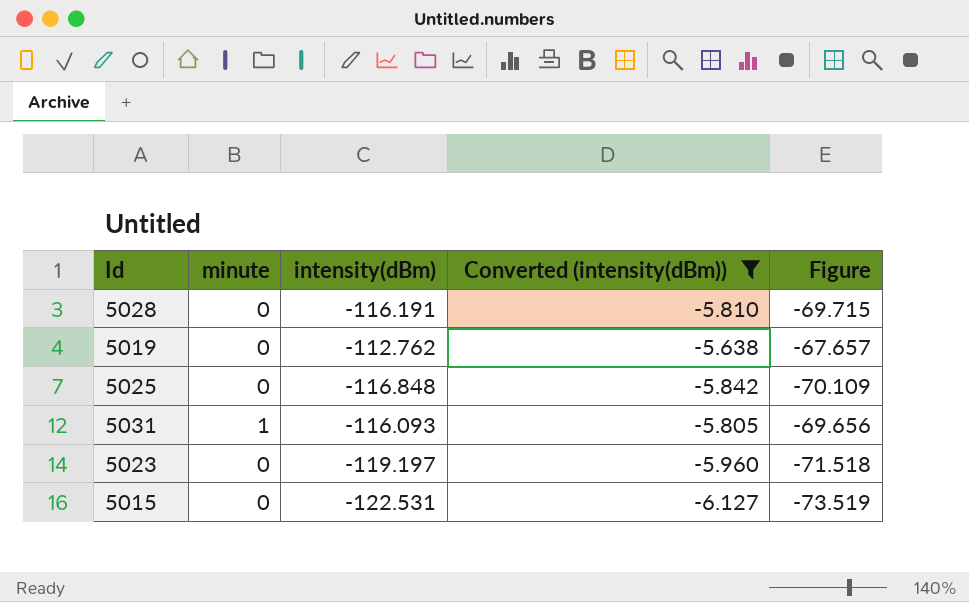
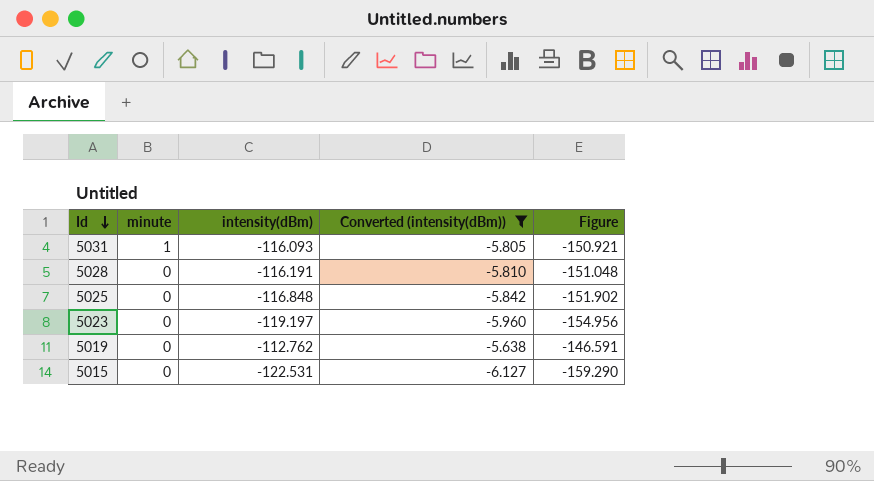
row order: none -> Id descending
column Figure | formula: [intensity(dBm)] * 0.6 -> [intensity(dBm)] * 1.3

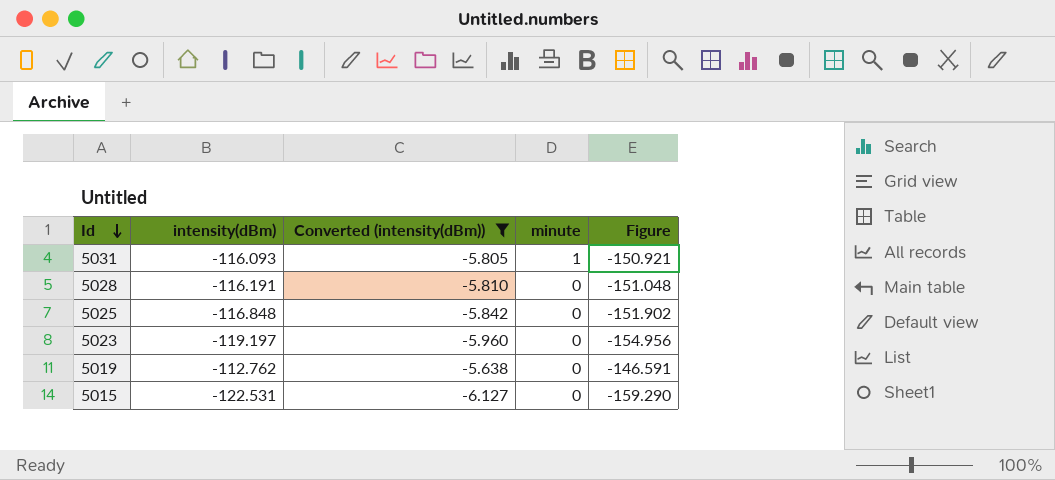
column minute | position: 2 -> 4

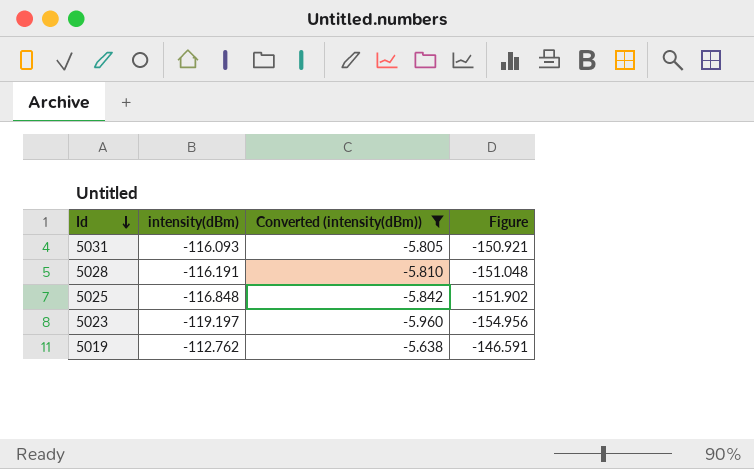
column minute | position: 4 -> none
row 5015: -122.531 | -6.127 | 0 | -159.290 -> none

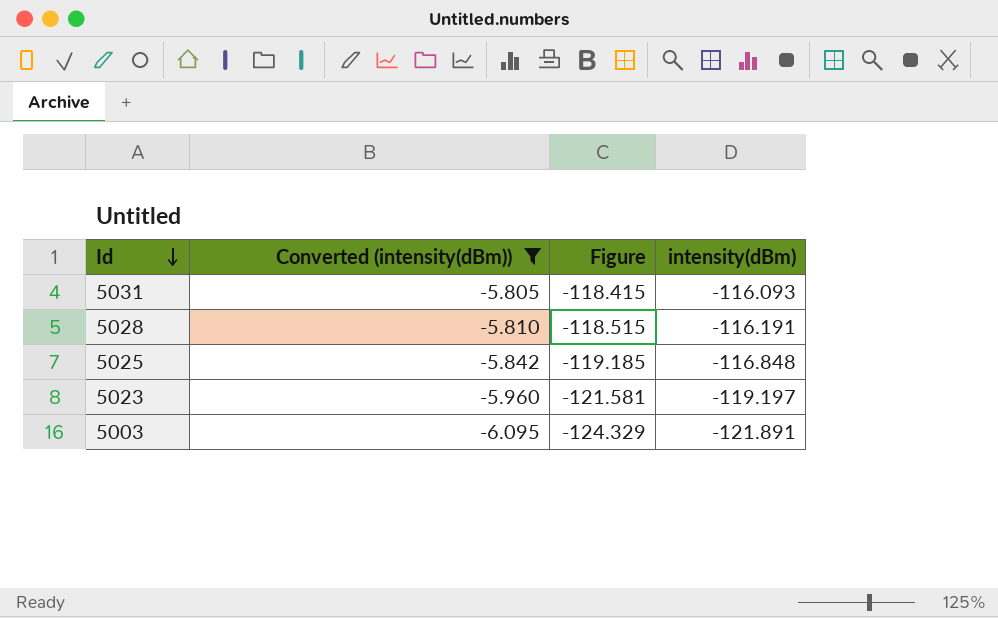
column Figure | formula: [intensity(dBm)] * 1.3 -> [intensity(dBm)] * 1.02
column intensity(dBm) | position: 2 -> 4
row 5019: -112.762 | -5.638 | -146.591 -> none
row 5003: none -> -6.095 | -124.329 | -121.891

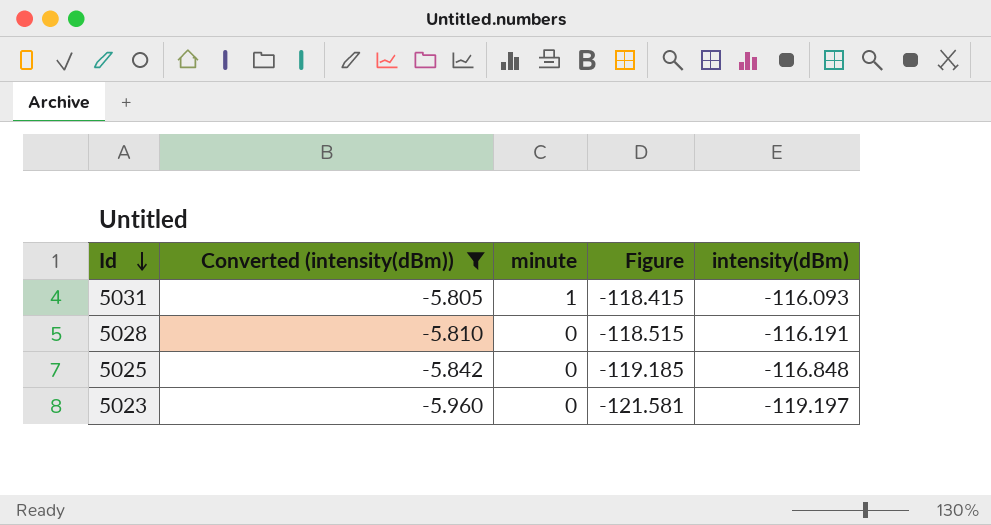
column minute | position: none -> 3
row 5003: -6.095 | -124.329 | -121.891 -> none

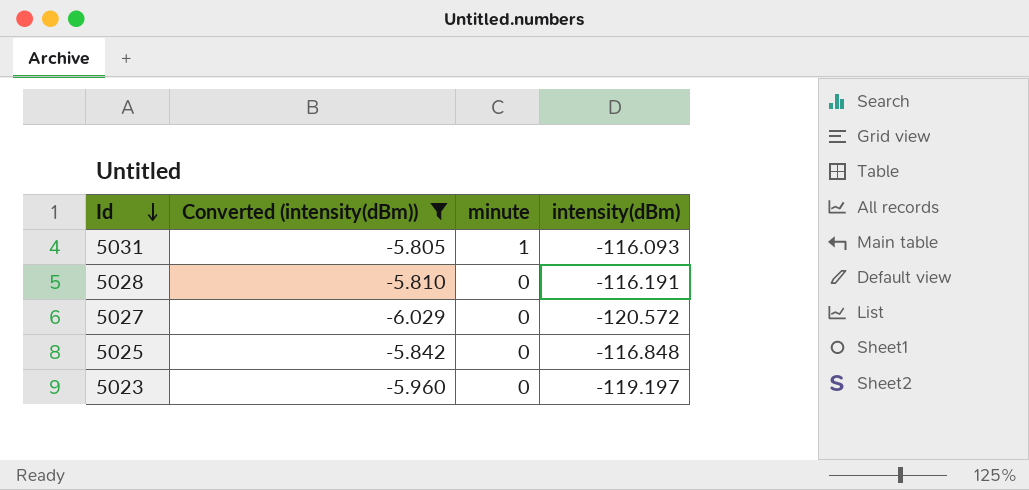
column Figure | formula: [intensity(dBm)] * 1.02 -> none
row 5027: none -> -6.029 | 0 | -120.572

